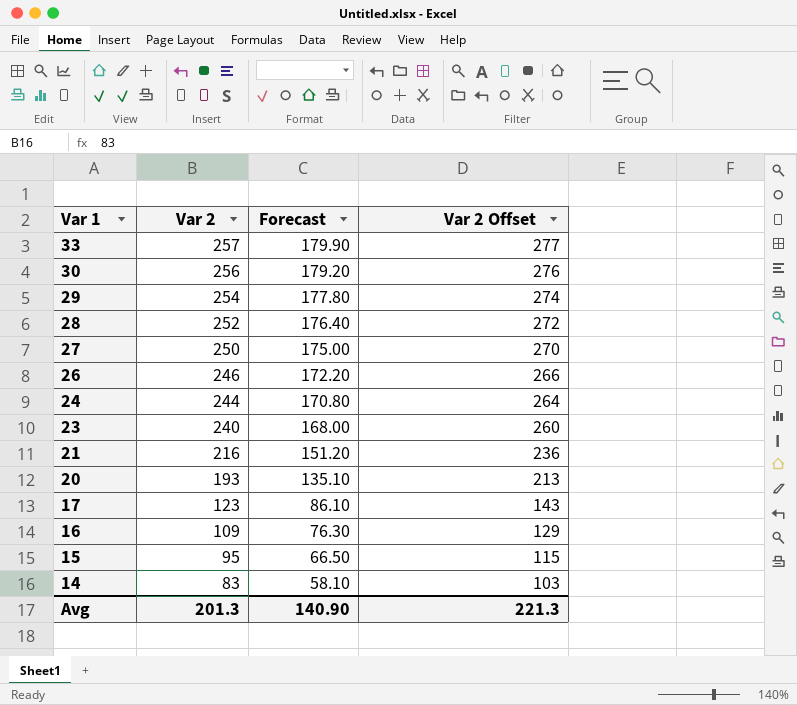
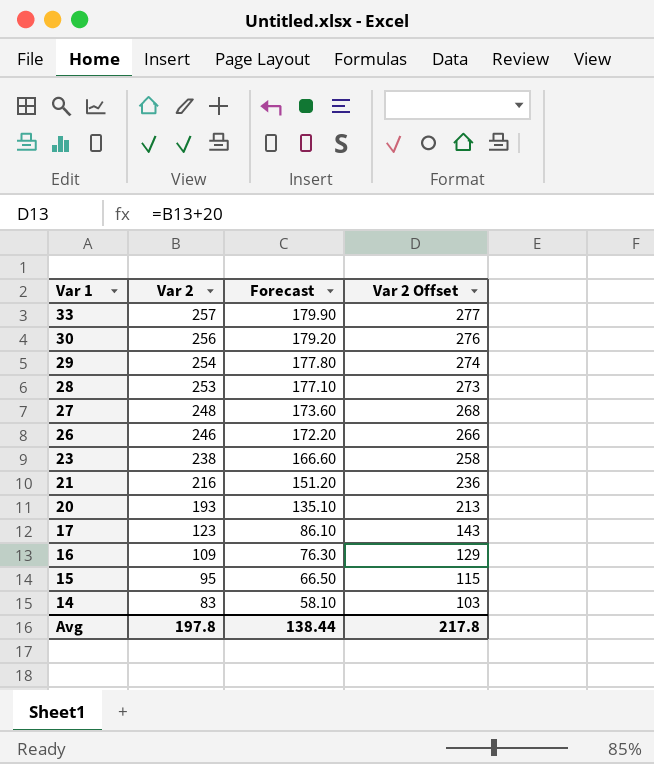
row 24: 244 | 170.80 | 264 -> none
28 | Var 2: 252 -> 253
28 | Forecast: 176.40 -> 177.10
28 | Var 2 Offset: 272 -> 273
27 | Var 2: 250 -> 248
27 | Forecast: 175.00 -> 173.60
27 | Var 2 Offset: 270 -> 268
23 | Var 2: 240 -> 238
23 | Forecast: 168.00 -> 166.60
23 | Var 2 Offset: 260 -> 258
Avg | Var 2: 201.3 -> 197.8
Avg | Forecast: 140.90 -> 138.44
Avg | Var 2 Offset: 221.3 -> 217.8

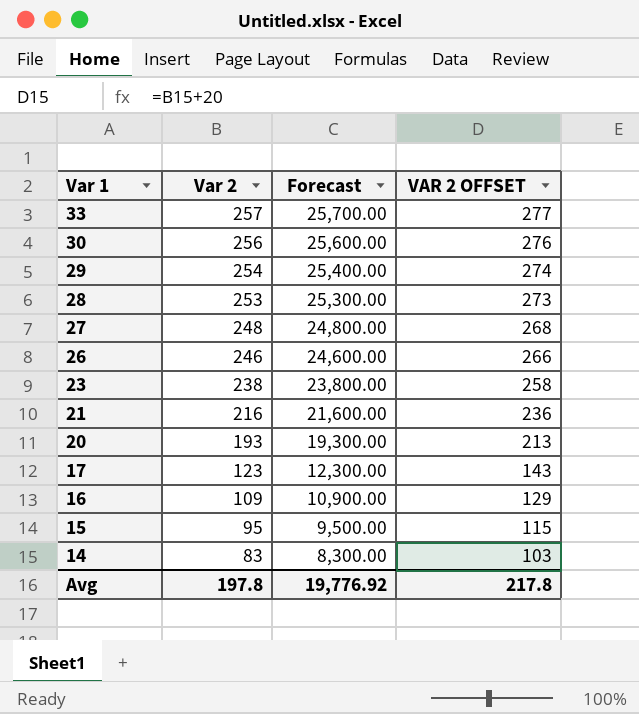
column Forecast | formula: [Var 2] * 0.7 -> [Var 2] * 100
column name: Var 2 Offset -> VAR 2 OFFSET
Avg | Forecast: 138.44 -> 19,776.92

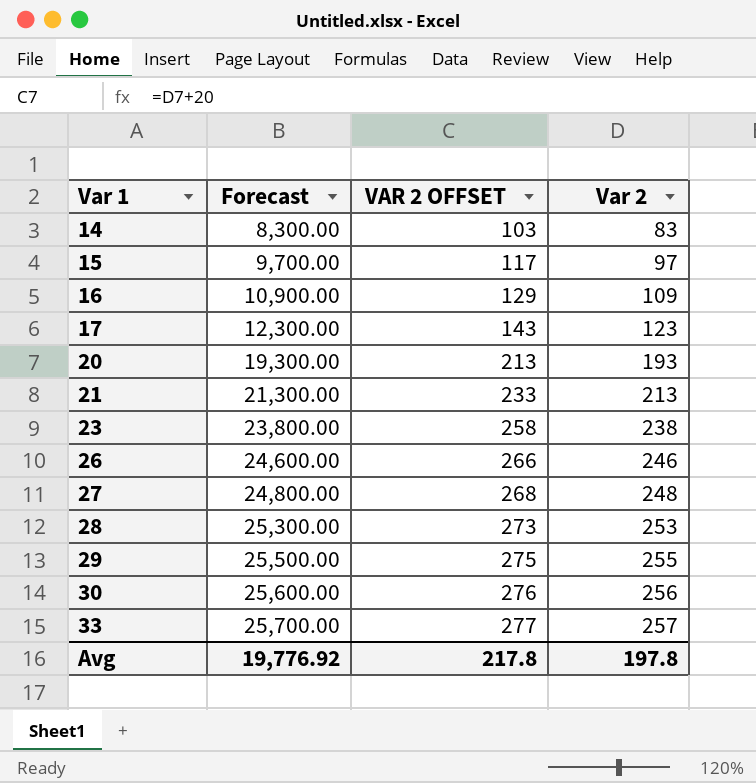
row order: Var 1 descending -> Var 1 ascending
column Var 2 | position: 2 -> 4
15 | Forecast: 9,500.00 -> 9,700.00
15 | VAR 2 OFFSET: 115 -> 117
15 | Var 2: 95 -> 97
21 | Forecast: 21,600.00 -> 21,300.00
21 | VAR 2 OFFSET: 236 -> 233
21 | Var 2: 216 -> 213
29 | Forecast: 25,400.00 -> 25,500.00
29 | VAR 2 OFFSET: 274 -> 275
29 | Var 2: 254 -> 255

